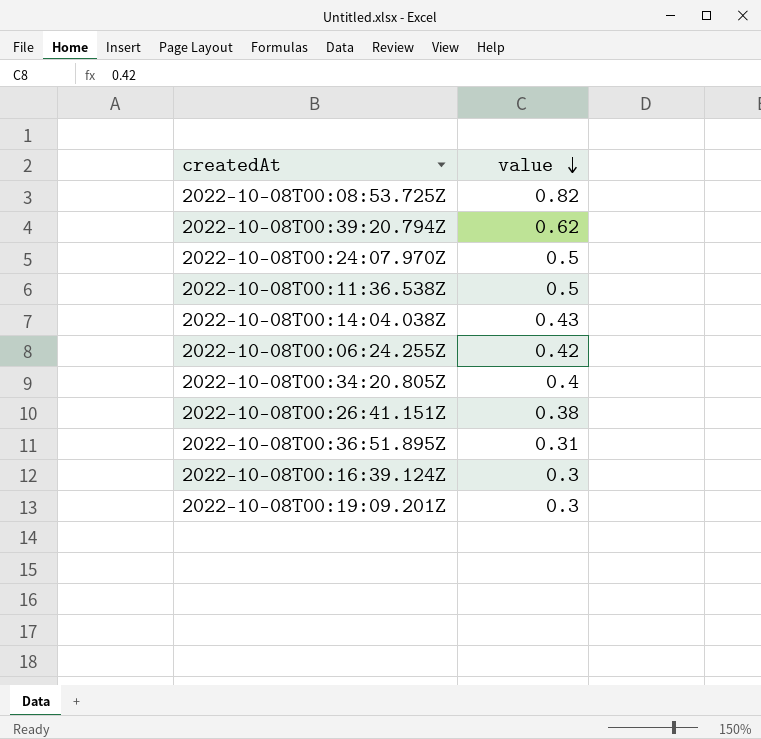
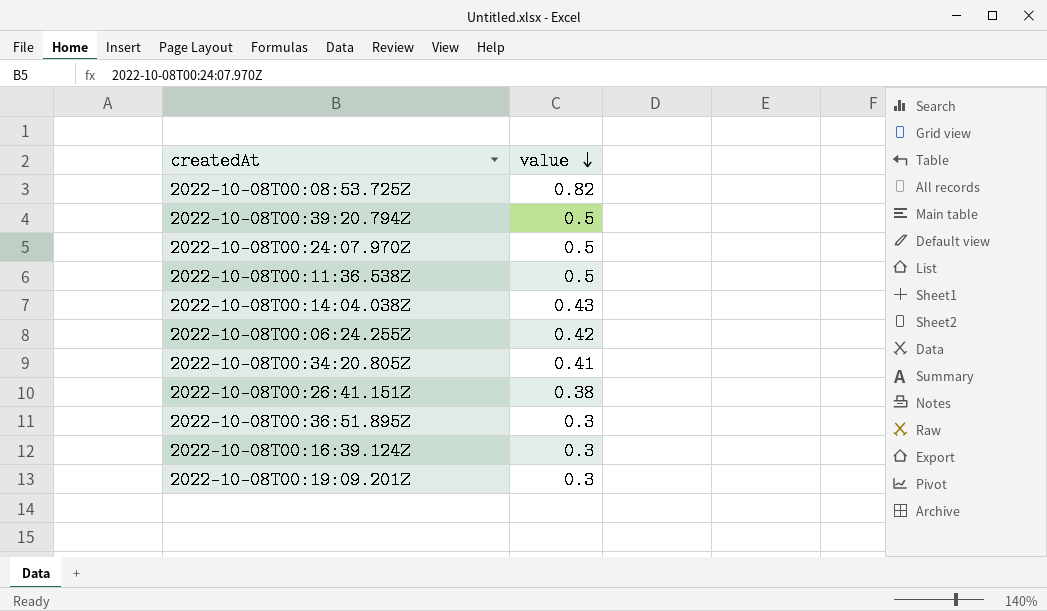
2022-10-08T00:39:20.794Z | value: 0.62 -> 0.5
2022-10-08T00:34:20.805Z | value: 0.4 -> 0.41
2022-10-08T00:36:51.895Z | value: 0.31 -> 0.3

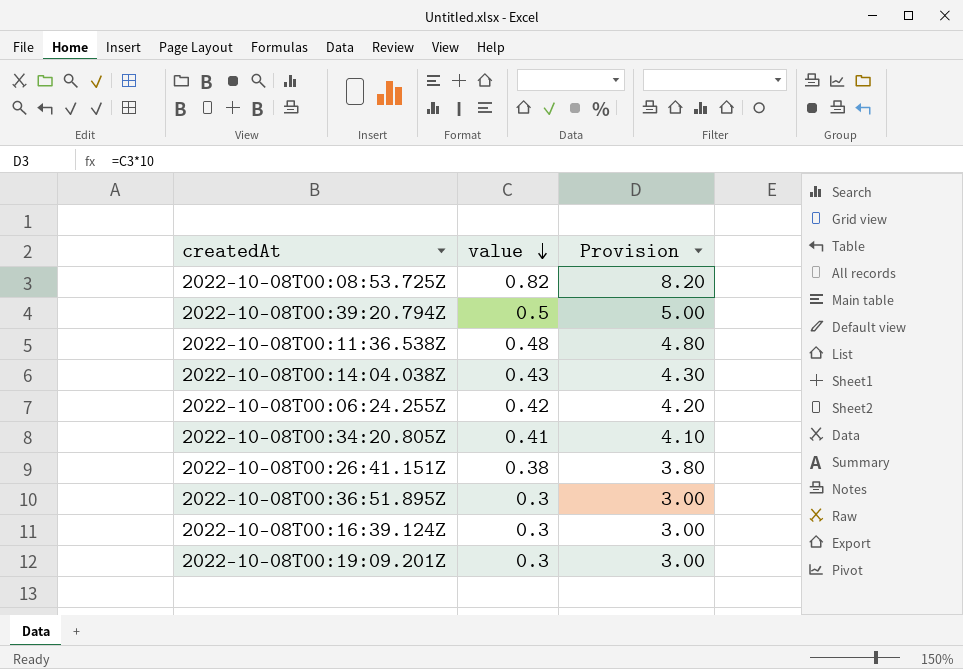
column Provision | formula: none -> [value] * 10
row 2022-10-08T00:24:07.970Z: 0.5 -> none
2022-10-08T00:11:36.538Z | value: 0.5 -> 0.48

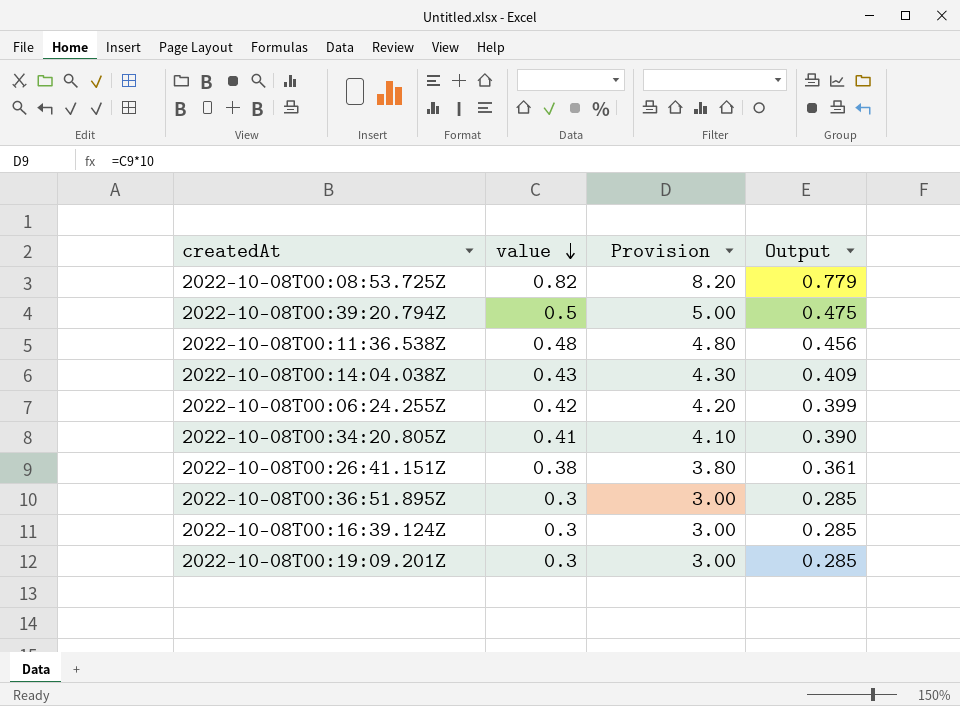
column Output | formula: none -> [value] * 0.95

